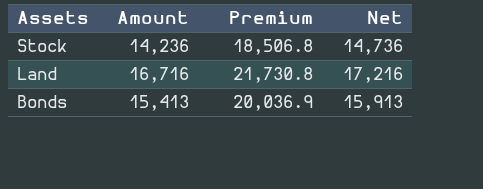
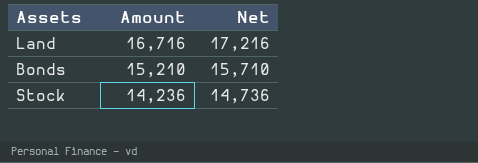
row order: Assets descending -> Amount descending
column Premium | formula: [Amount] * 1.3 -> none
Bonds | Amount: 15,413 -> 15,210
Bonds | Net: 15,913 -> 15,710

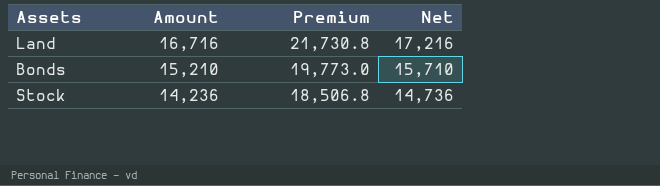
column Premium | formula: none -> [Amount] * 1.3

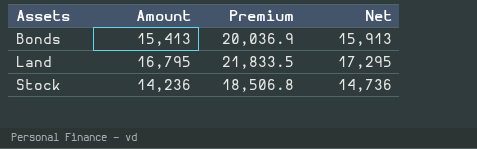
row order: Amount descending -> Assets ascending
Bonds | Amount: 15,210 -> 15,413
Bonds | Premium: 19,773.0 -> 20,036.9
Bonds | Net: 15,710 -> 15,913
Land | Amount: 16,716 -> 16,795
Land | Premium: 21,730.8 -> 21,833.5
Land | Net: 17,216 -> 17,295

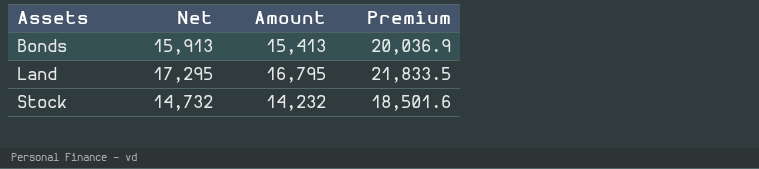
column Net | position: 4 -> 2
Stock | Net: 14,736 -> 14,732
Stock | Amount: 14,236 -> 14,232
Stock | Premium: 18,506.8 -> 18,501.6

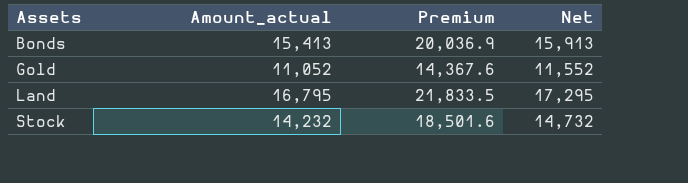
column name: Amount -> Amount_actual
column Net | position: 2 -> 4
row Gold: none -> 11,052 | 14,367.6 | 11,552

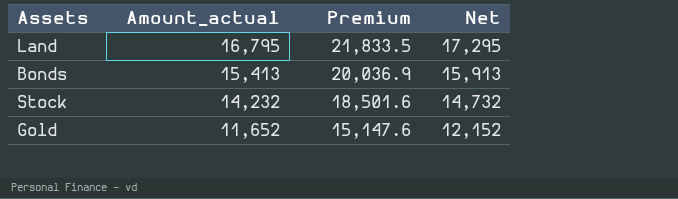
row order: Assets ascending -> Amount_actual descending
Gold | Amount_actual: 11,052 -> 11,652
Gold | Premium: 14,367.6 -> 15,147.6
Gold | Net: 11,552 -> 12,152

